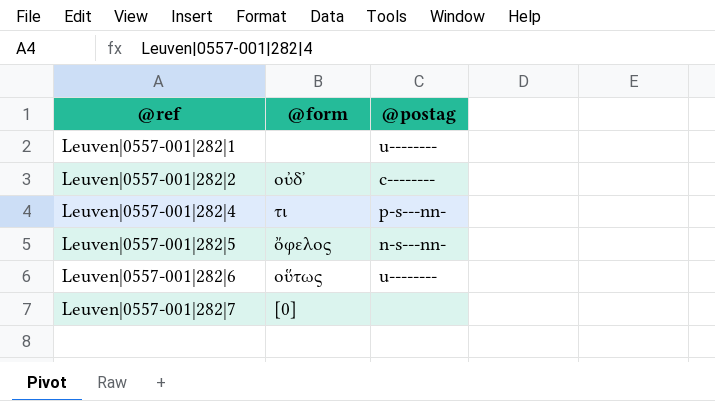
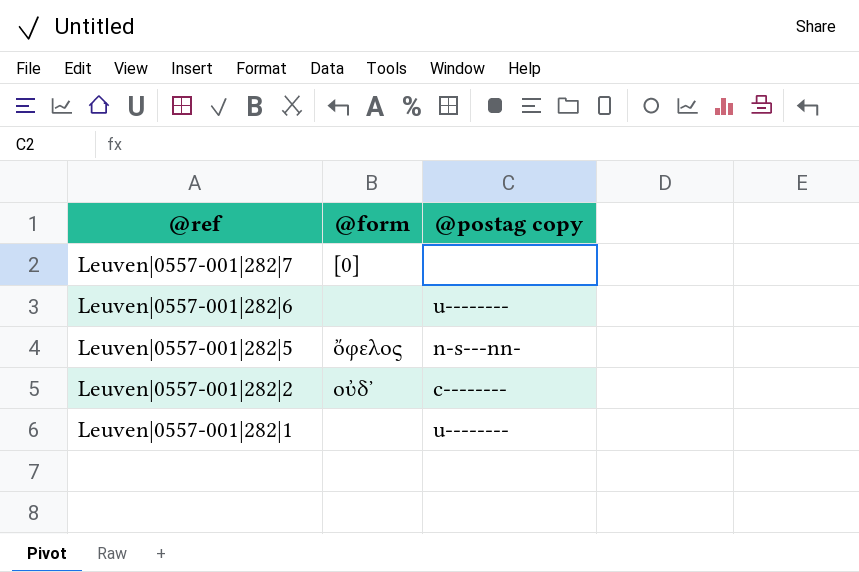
row order: @ref ascending -> @ref descending
column name: @postag -> @postag copy
row Leuven|0557-001|282|4: τι | p-s---nn- -> none
Leuven|0557-001|282|6 | @form: οὕτως -> none

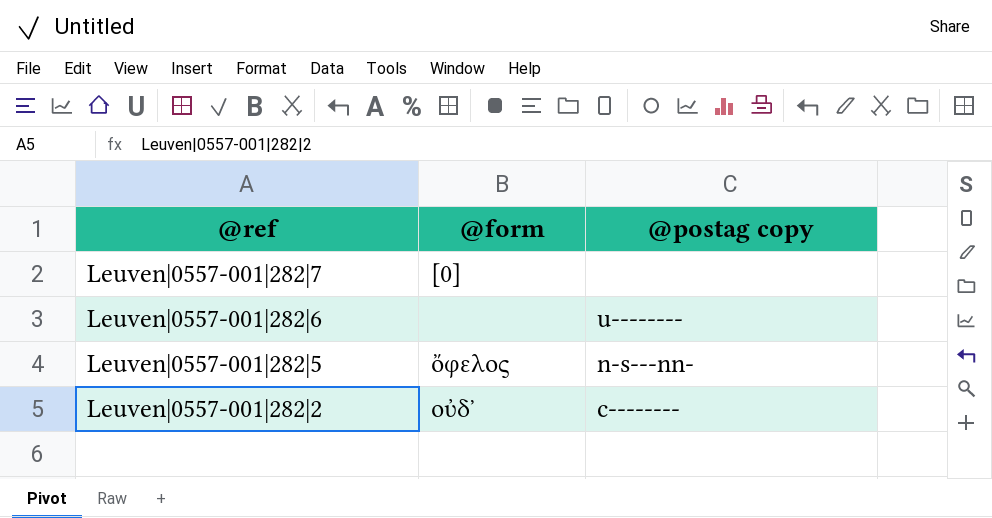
row Leuven|0557-001|282|1: none | u-------- -> none

